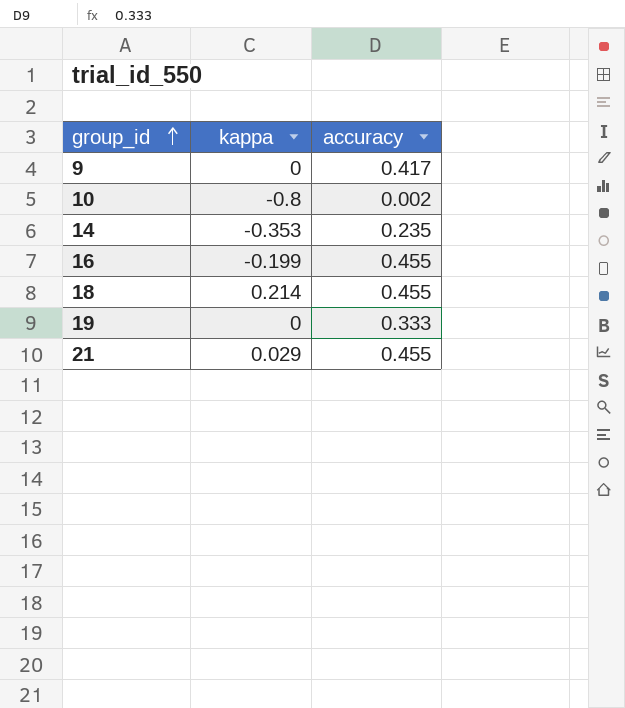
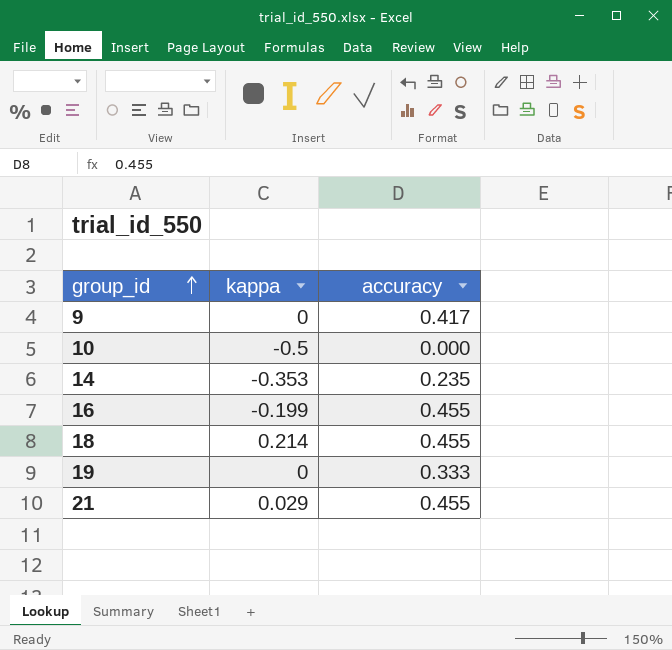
10 | kappa: -0.8 -> -0.5
10 | accuracy: 0.002 -> 0.000

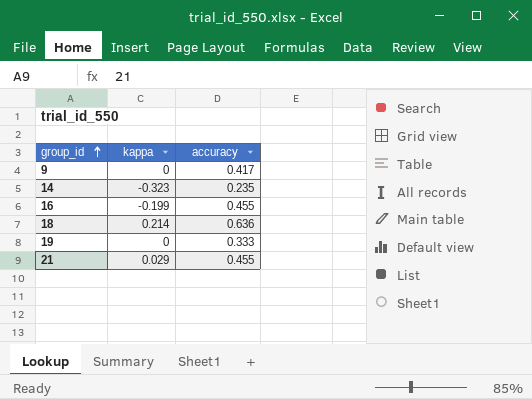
row 10: -0.5 | 0.000 -> none
14 | kappa: -0.353 -> -0.323
18 | accuracy: 0.455 -> 0.636

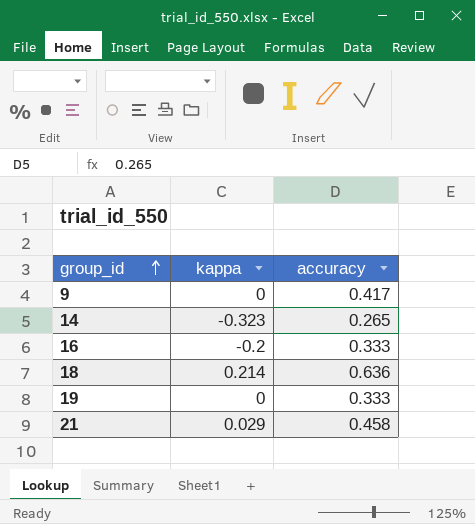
14 | accuracy: 0.235 -> 0.265
16 | kappa: -0.199 -> -0.2
16 | accuracy: 0.455 -> 0.333
21 | accuracy: 0.455 -> 0.458

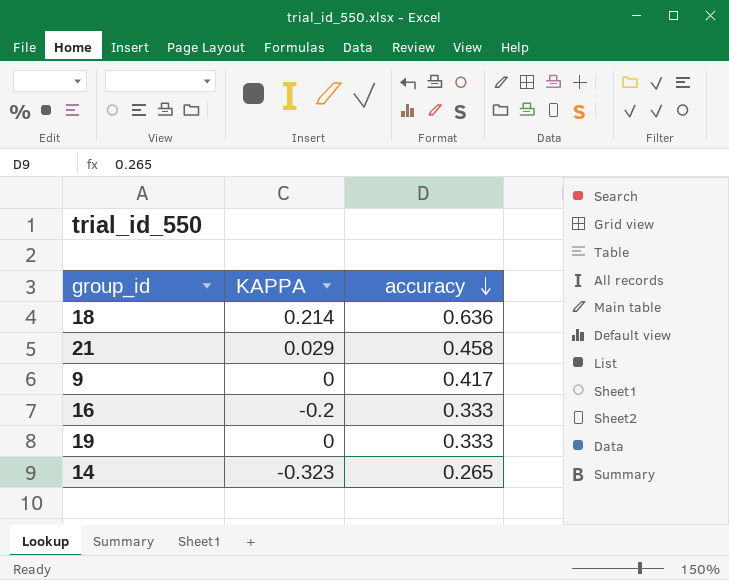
row order: group_id ascending -> accuracy descending
column name: kappa -> KAPPA

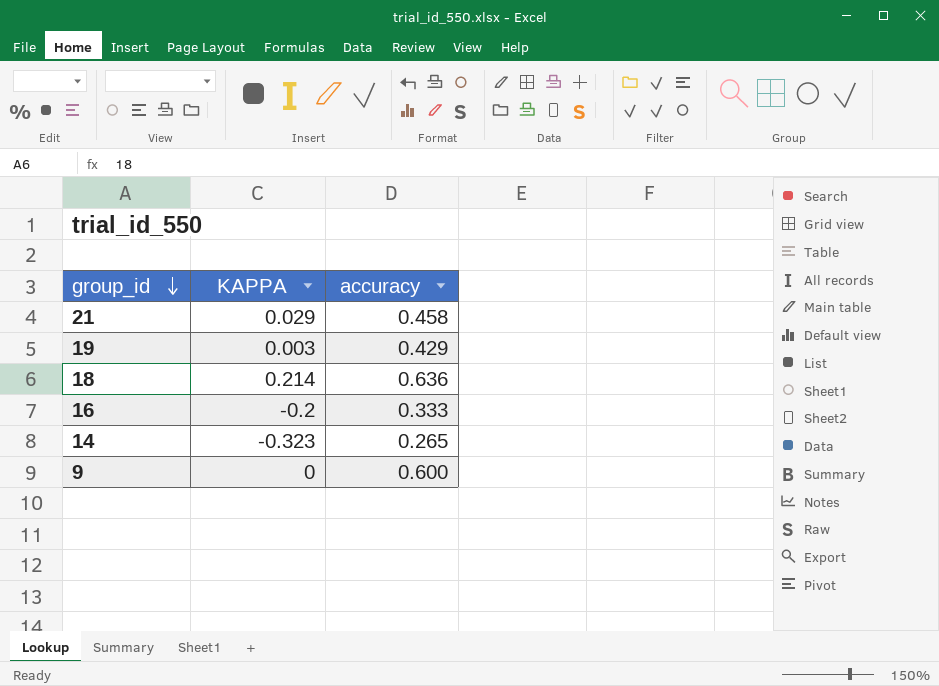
row order: accuracy descending -> group_id descending
19 | KAPPA: 0 -> 0.003
19 | accuracy: 0.333 -> 0.429
9 | accuracy: 0.417 -> 0.600

